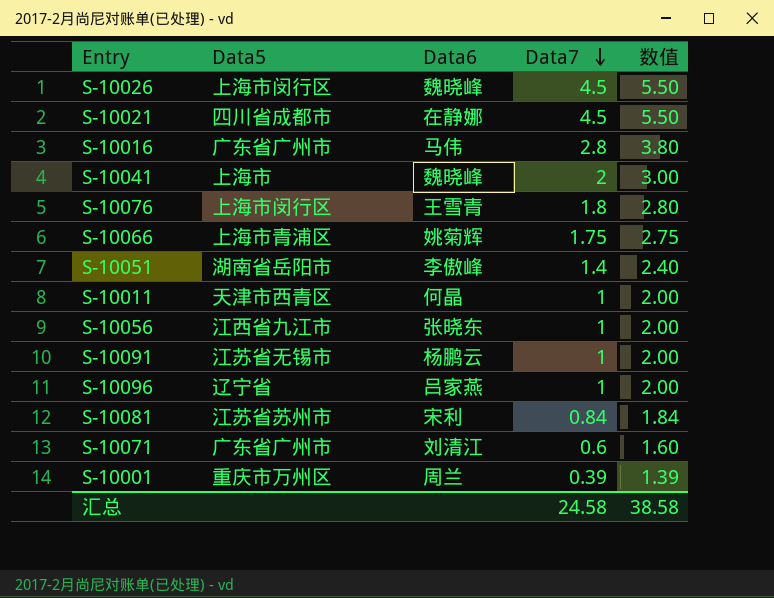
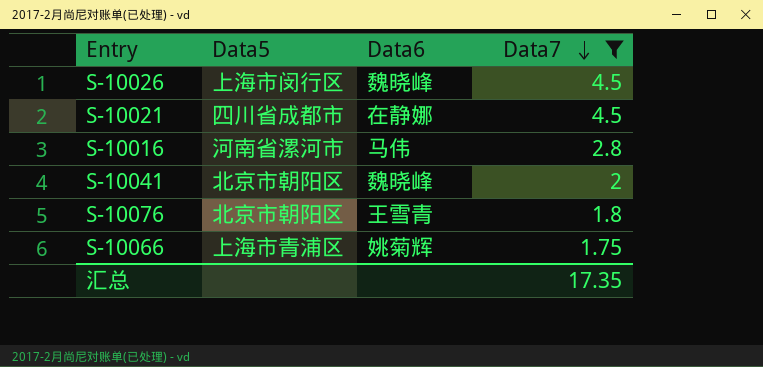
filter: none -> Data7 >= 1.75
column 数值 | formula: [Data7] + 1 -> none
S-10016 | Data5: 广东省广州市 -> 河南省漯河市
S-10041 | Data5: 上海市 -> 北京市朝阳区
S-10076 | Data5: 上海市闵行区 -> 北京市朝阳区
汇总 | Data7: 24.58 -> 17.35

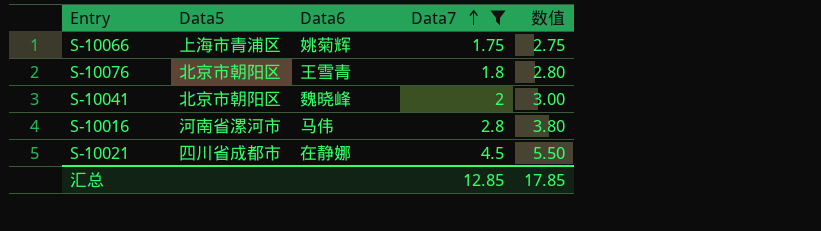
row order: Data7 descending -> Data7 ascending
column 数值 | formula: none -> [Data7] + 1
row S-10026: 上海市闵行区 | 魏晓峰 | 4.5 -> none
汇总 | Data7: 17.35 -> 12.85

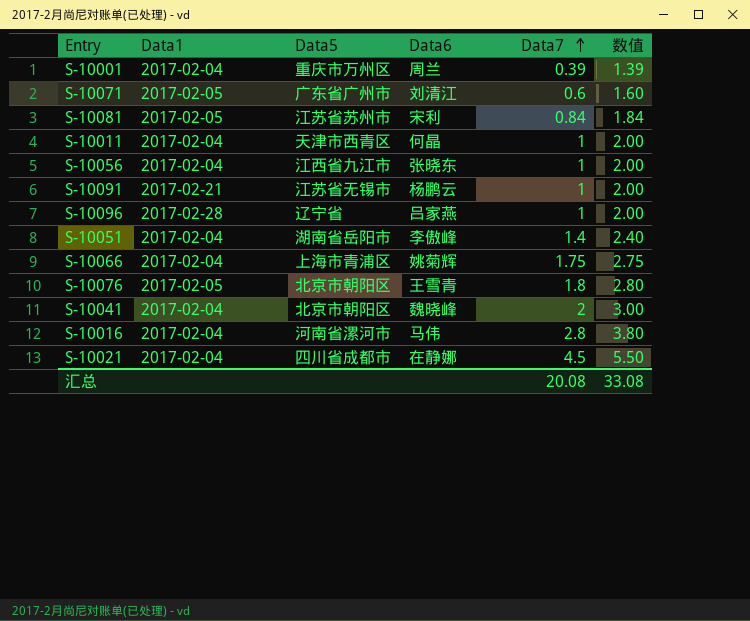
filter: Data7 >= 1.75 -> none
column Data1 | position: none -> 2
汇总 | Data7: 12.85 -> 20.08
汇总 | 数值: 17.85 -> 33.08

